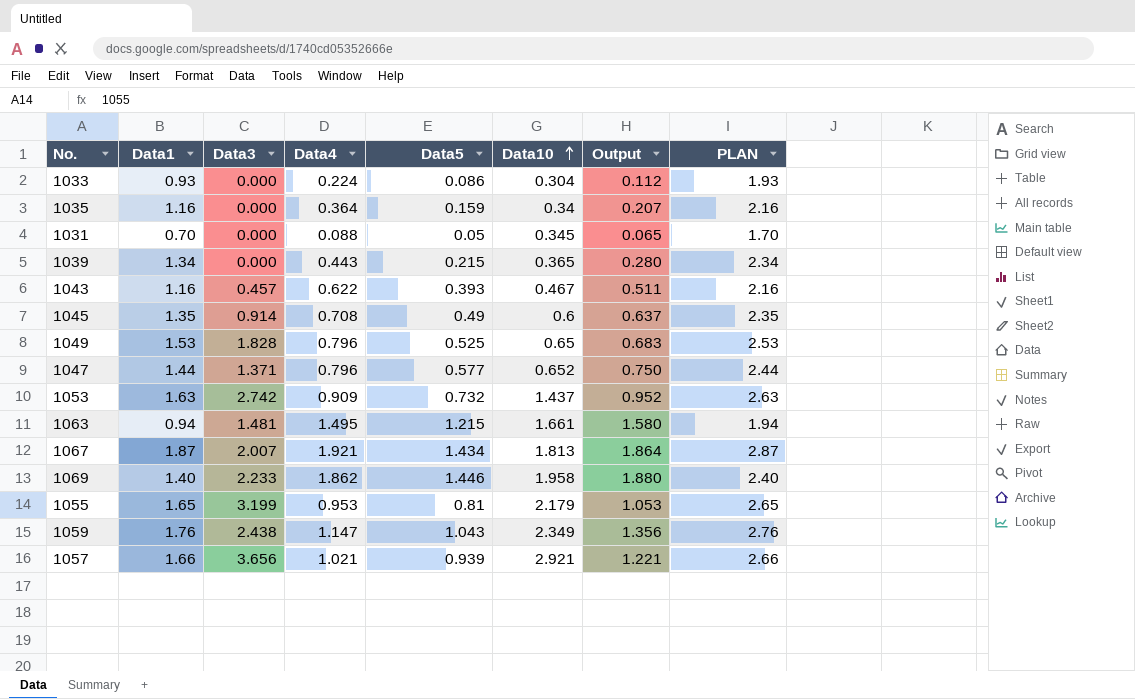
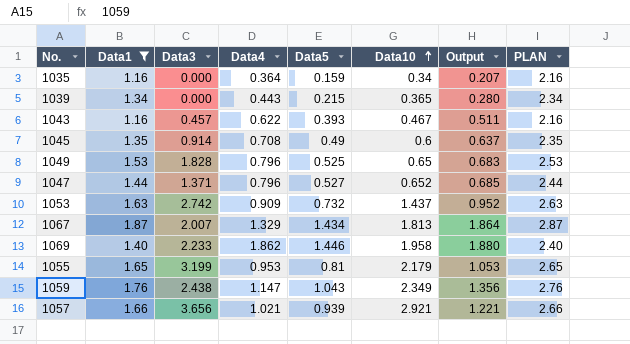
filter: none -> Data1 >= 1.16
1047 | Data5: 0.577 -> 0.527
1047 | Output: 0.750 -> 0.685
1067 | Data4: 1.921 -> 1.329

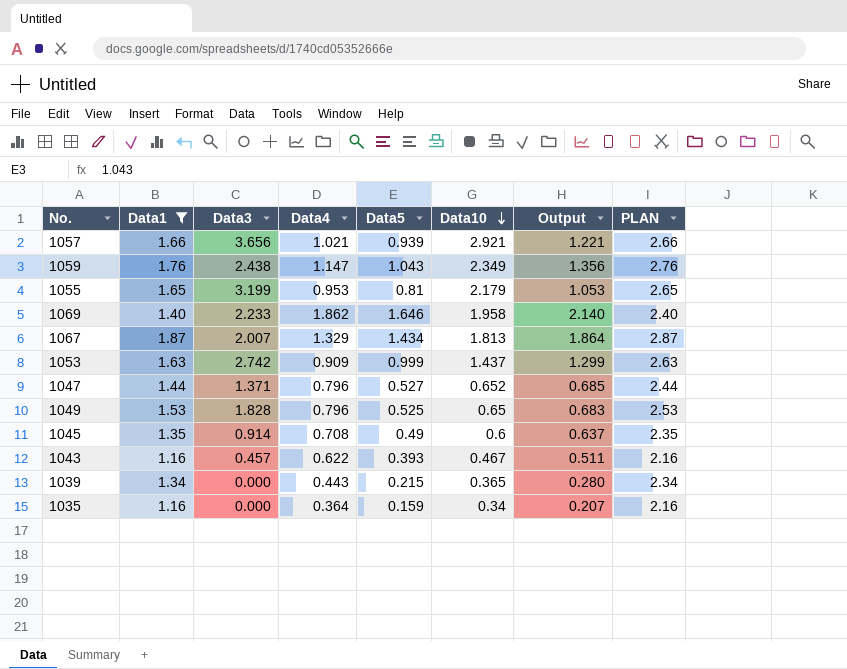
row order: Data10 ascending -> Data10 descending
1069 | Data5: 1.446 -> 1.646
1069 | Output: 1.880 -> 2.140
1053 | Data5: 0.732 -> 0.999
1053 | Output: 0.952 -> 1.299

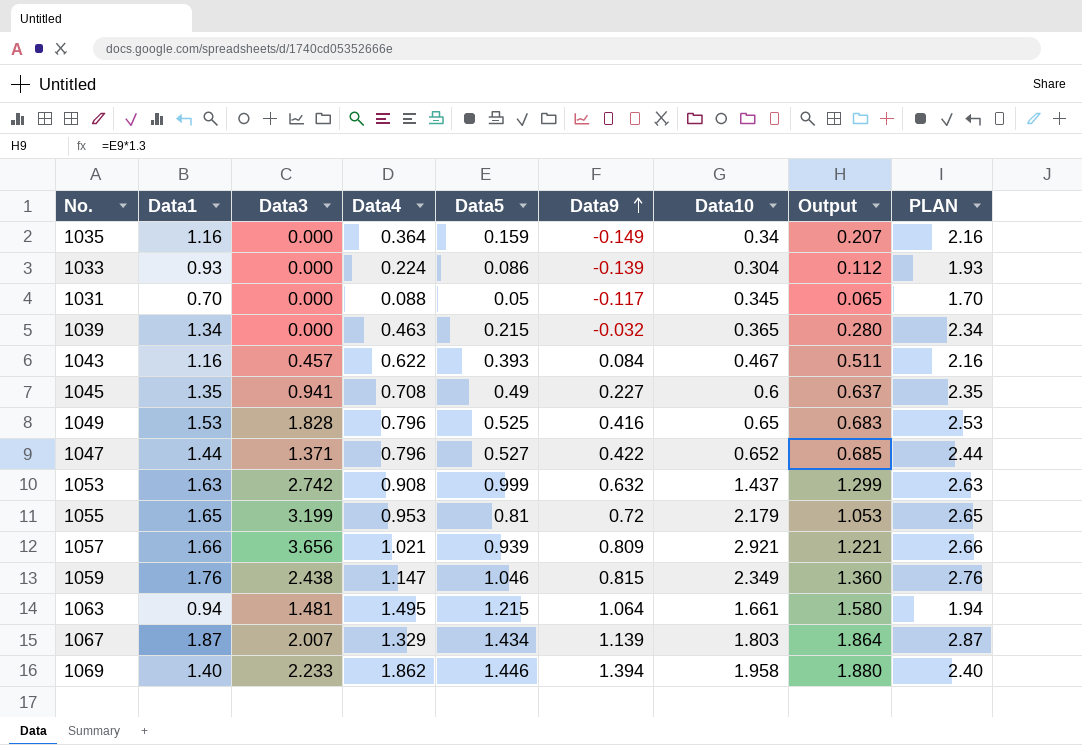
filter: Data1 >= 1.16 -> none
row order: Data10 descending -> Data9 ascending
column Data9 | position: none -> 6
1039 | Data4: 0.443 -> 0.463
1045 | Data3: 0.914 -> 0.941
1053 | Data4: 0.909 -> 0.908
1059 | Data5: 1.043 -> 1.046
1059 | Output: 1.356 -> 1.360
1067 | Data10: 1.813 -> 1.803
1069 | Data5: 1.646 -> 1.446
1069 | Output: 2.140 -> 1.880

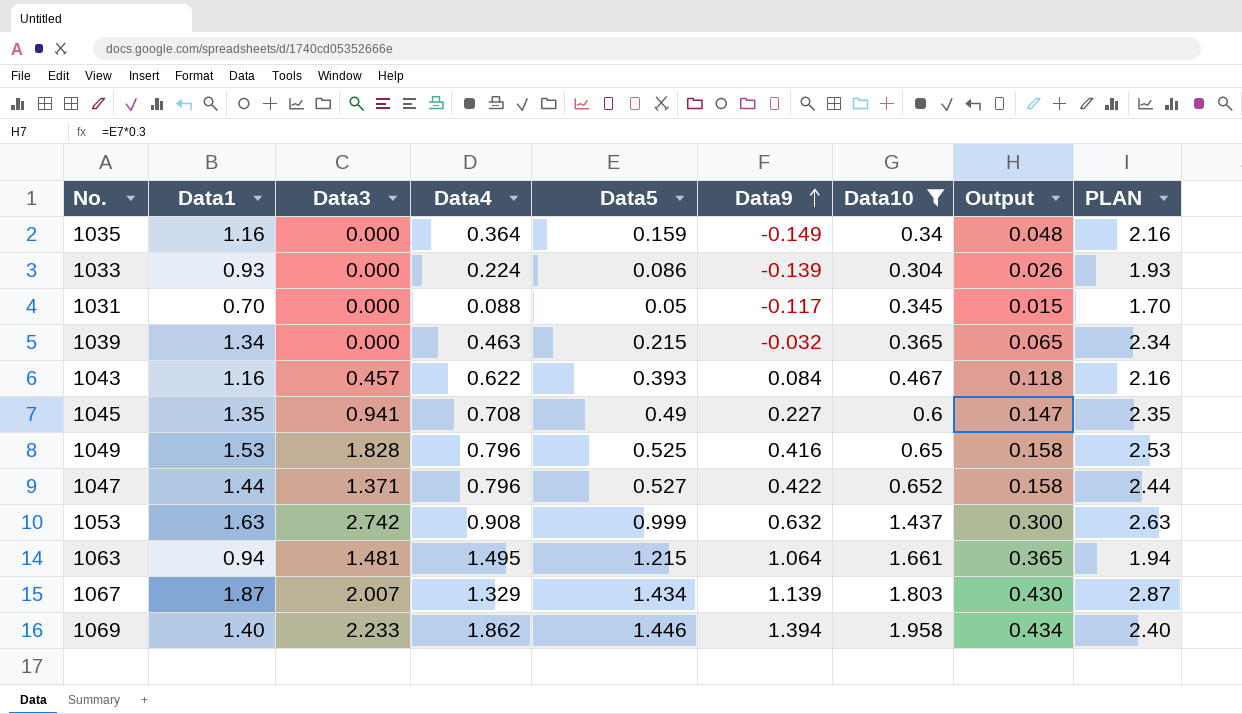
filter: none -> Data10 <= 1.958
column Output | formula: [Data5] * 1.3 -> [Data5] * 0.3

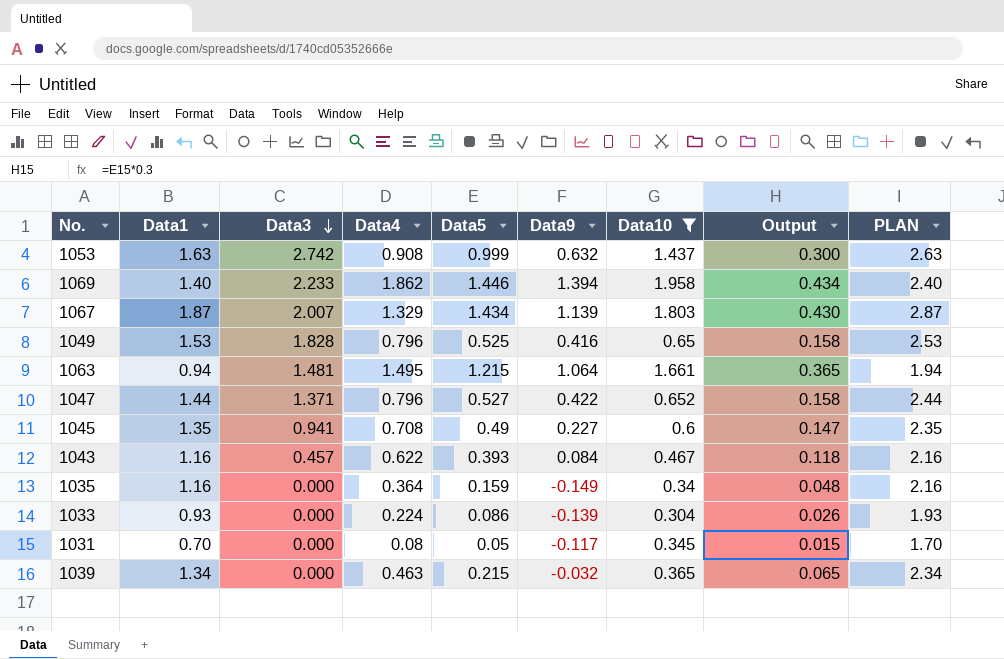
row order: Data9 ascending -> Data3 descending
1031 | Data4: 0.088 -> 0.08

